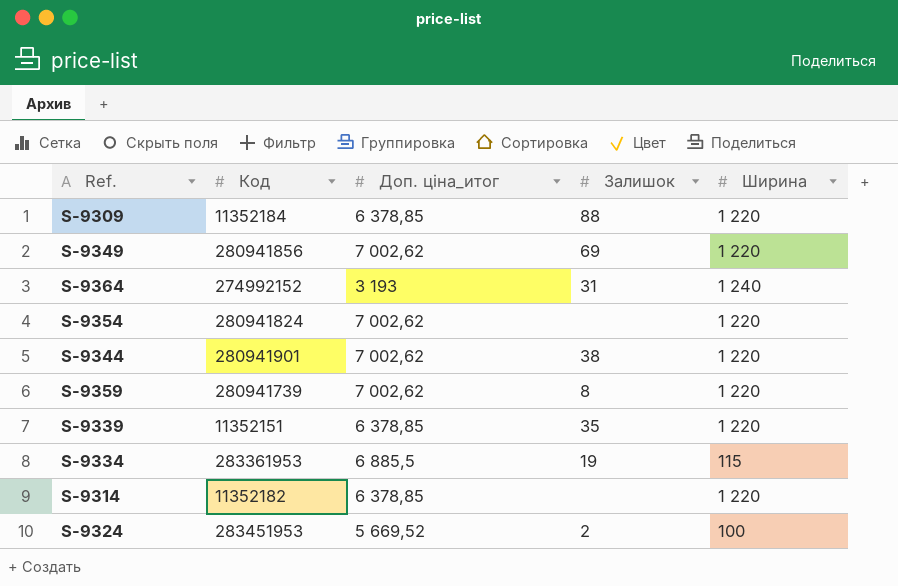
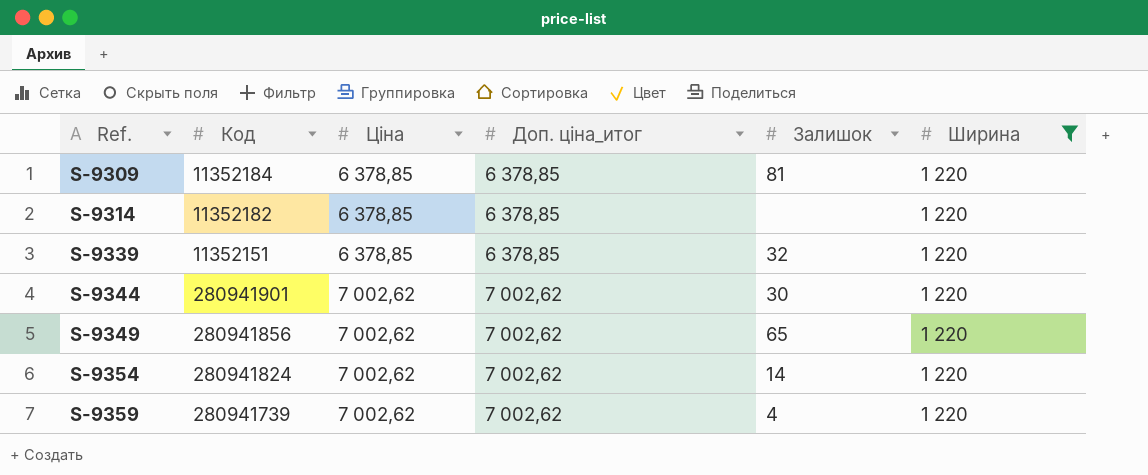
filter: none -> Ширина = 1 220
row order: none -> Ref. ascending
column Ціна | position: none -> 3
S-9309 | Залишок: 88 -> 81
S-9339 | Залишок: 35 -> 32
S-9344 | Залишок: 38 -> 30
S-9349 | Залишок: 69 -> 65
S-9354 | Залишок: none -> 14
S-9359 | Залишок: 8 -> 4

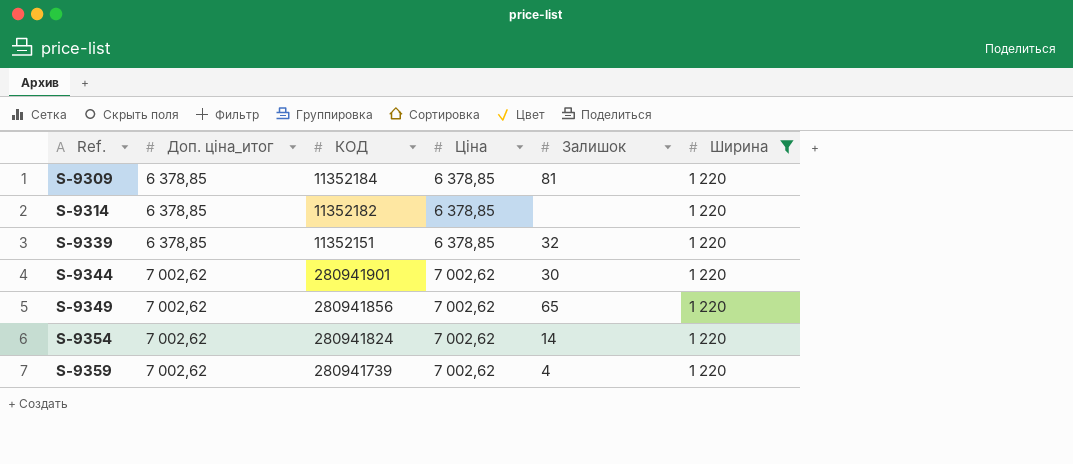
column Доп. ціна_итог | position: 4 -> 2
column name: Код -> КОД

